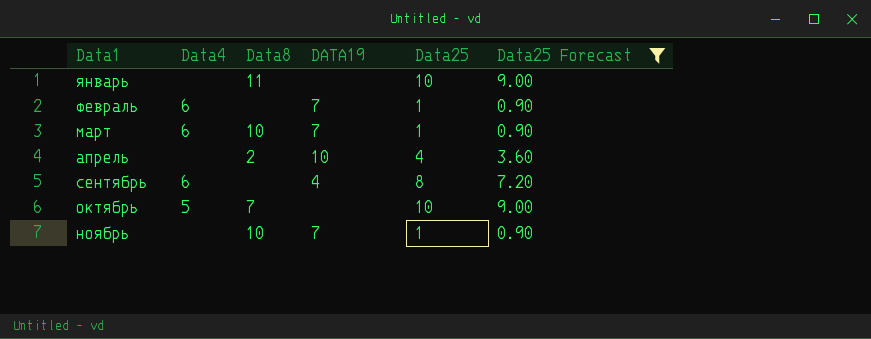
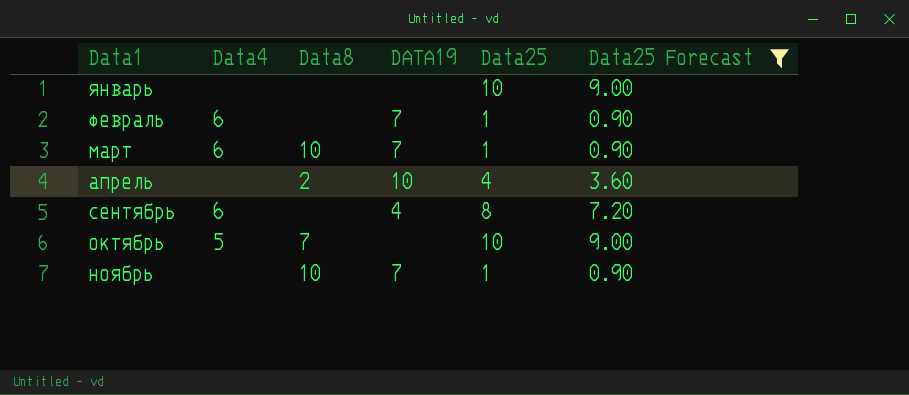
январь | Data8: 11 -> none

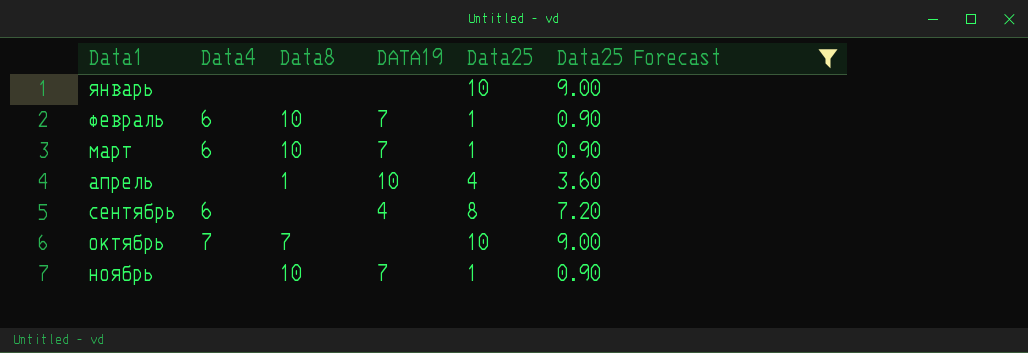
февраль | Data8: none -> 10
апрель | Data8: 2 -> 1
октябрь | Data4: 5 -> 7

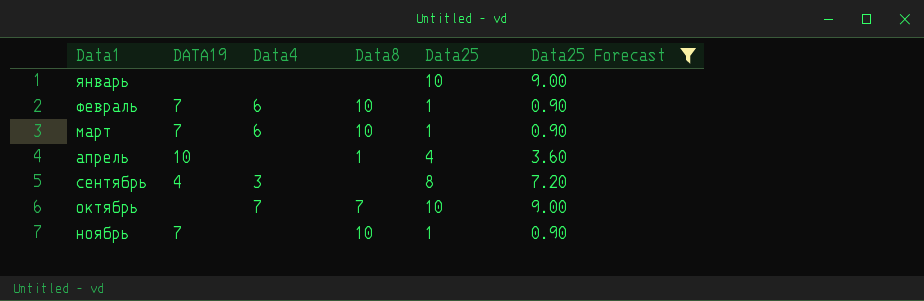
column DATA19 | position: 4 -> 2
сентябрь | Data4: 6 -> 3

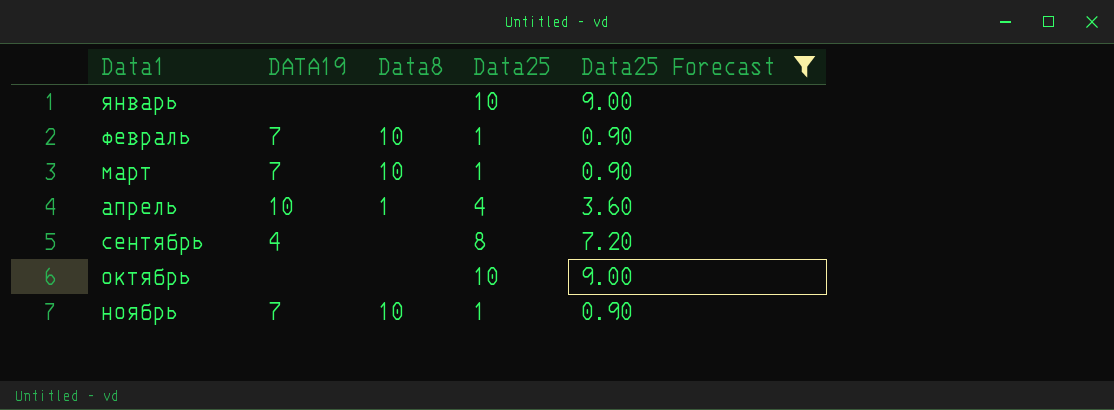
column Data4 | position: 3 -> none
октябрь | Data8: 7 -> none

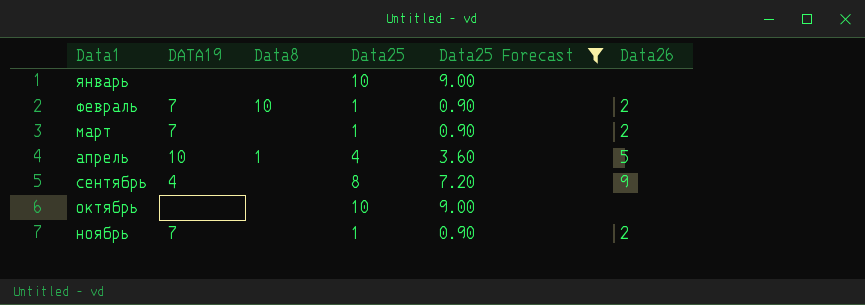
column Data26 | position: none -> 6
март | Data8: 10 -> none
ноябрь | Data8: 10 -> none

